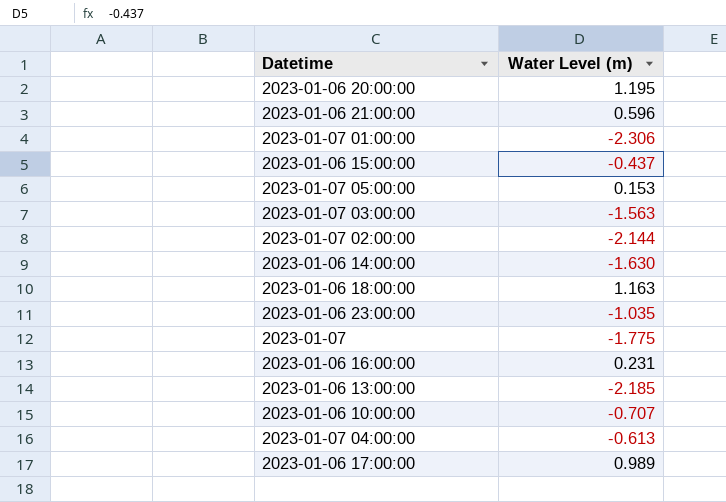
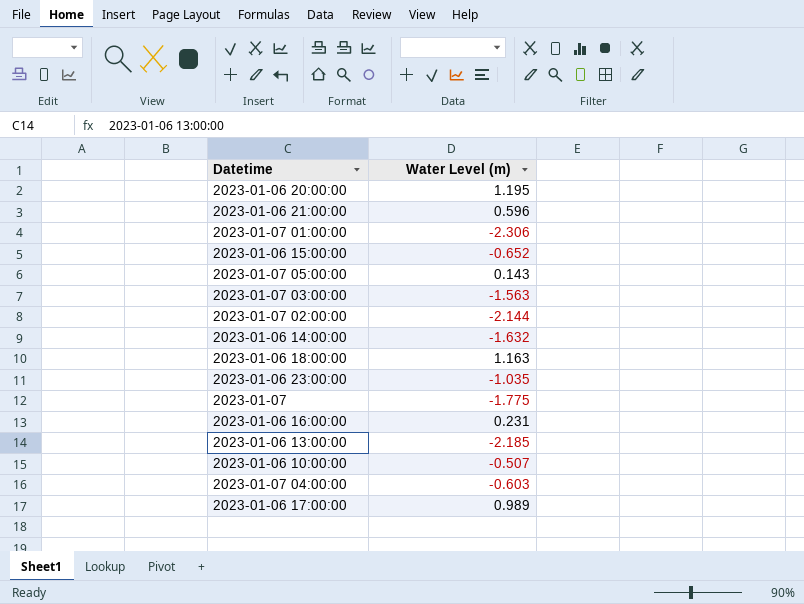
2023-01-06 15:00:00 | Water Level (m): -0.437 -> -0.652
2023-01-07 05:00:00 | Water Level (m): 0.153 -> 0.143
2023-01-06 14:00:00 | Water Level (m): -1.630 -> -1.632
2023-01-06 10:00:00 | Water Level (m): -0.707 -> -0.507
2023-01-07 04:00:00 | Water Level (m): -0.613 -> -0.603

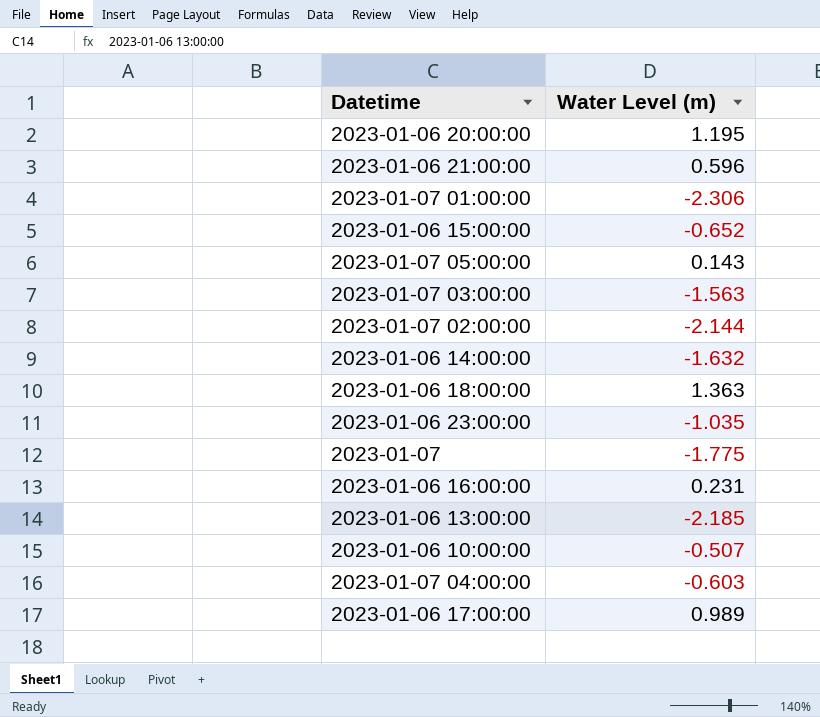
2023-01-06 18:00:00 | Water Level (m): 1.163 -> 1.363

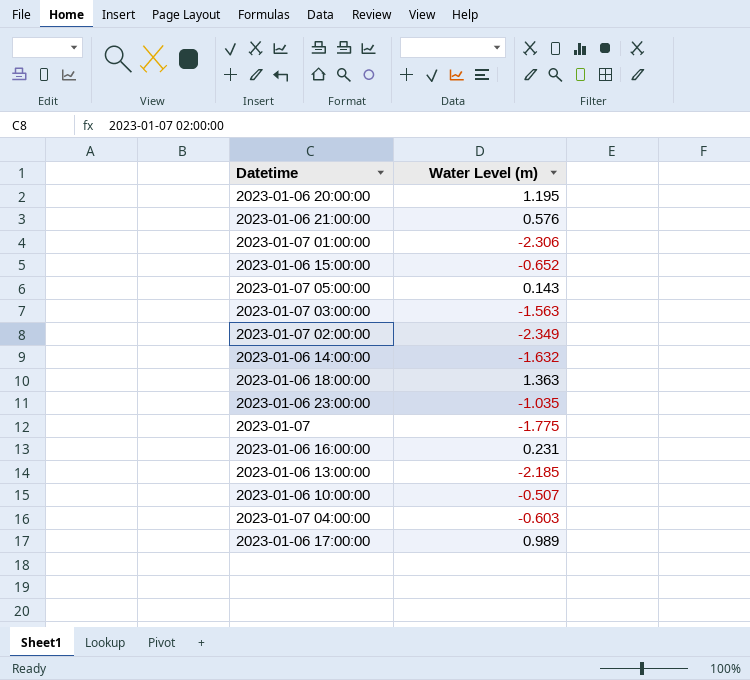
2023-01-06 21:00:00 | Water Level (m): 0.596 -> 0.576
2023-01-07 02:00:00 | Water Level (m): -2.144 -> -2.349

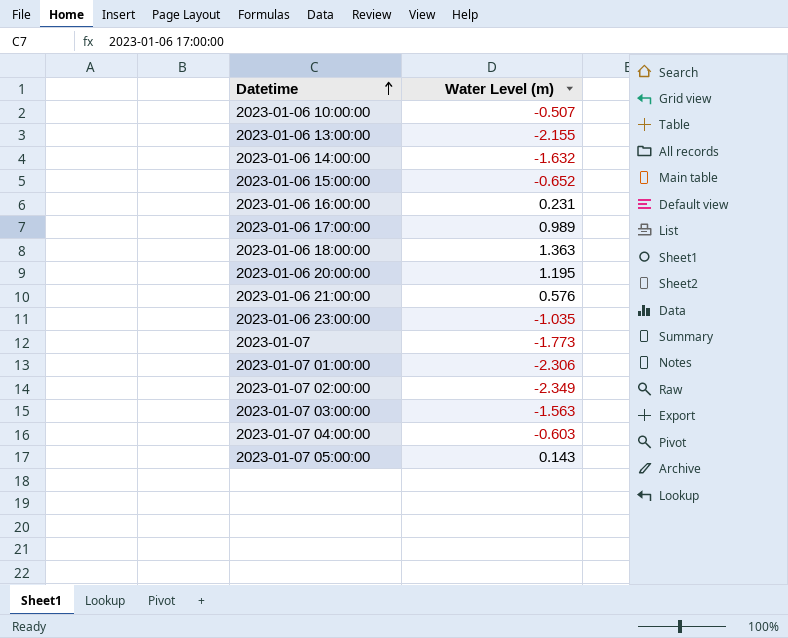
row order: none -> Datetime ascending
2023-01-06 13:00:00 | Water Level (m): -2.185 -> -2.155
2023-01-07 | Water Level (m): -1.775 -> -1.773

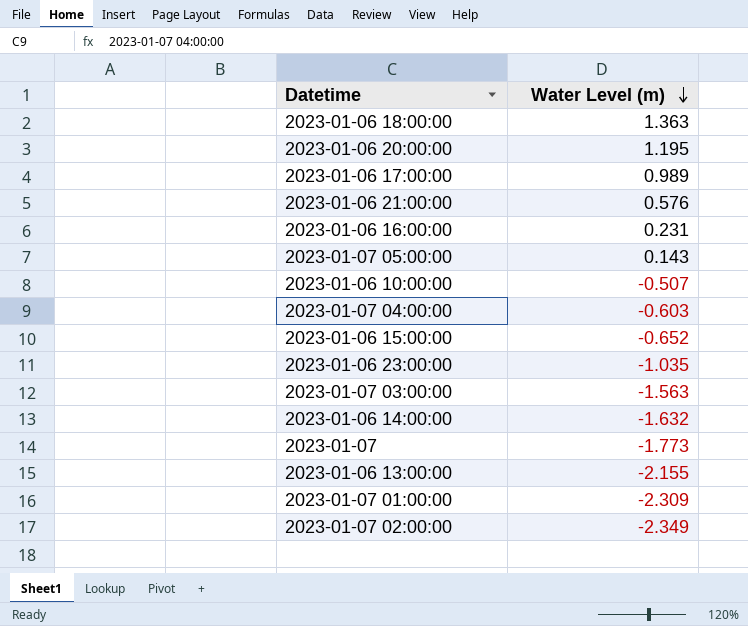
row order: Datetime ascending -> Water Level (m) descending
2023-01-07 01:00:00 | Water Level (m): -2.306 -> -2.309

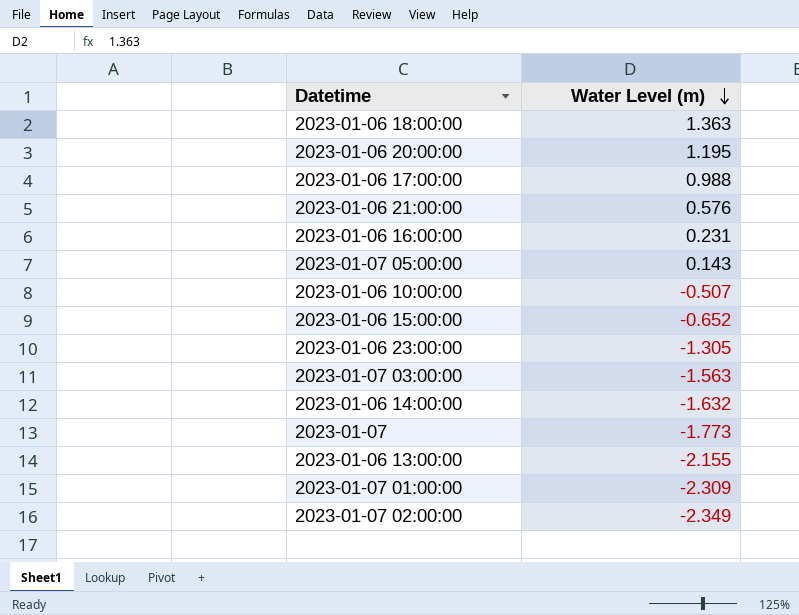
row 2023-01-07 04:00:00: -0.603 -> none
2023-01-06 17:00:00 | Water Level (m): 0.989 -> 0.988
2023-01-06 23:00:00 | Water Level (m): -1.035 -> -1.305

